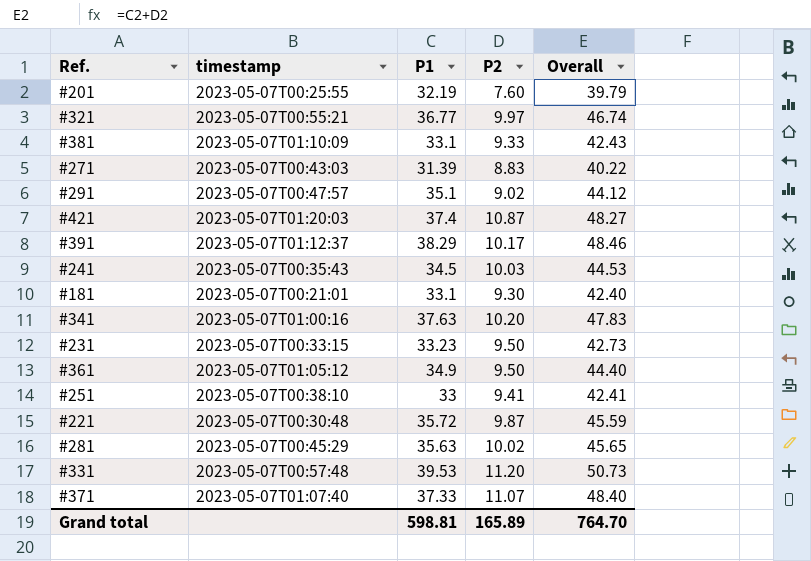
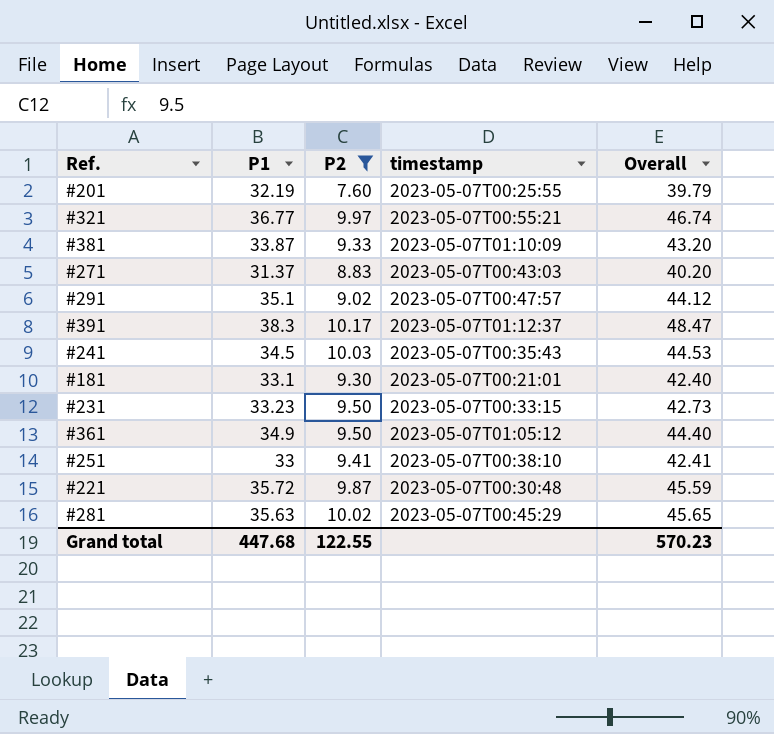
filter: none -> P2 <= 10.17
column timestamp | position: 2 -> 4
#381 | P1: 33.1 -> 33.87
#381 | Overall: 42.43 -> 43.20
#271 | P1: 31.39 -> 31.37
#271 | Overall: 40.22 -> 40.20
#391 | P1: 38.29 -> 38.3
#391 | Overall: 48.46 -> 48.47
Grand total | P1: 598.81 -> 447.68
Grand total | P2: 165.89 -> 122.55
Grand total | Overall: 764.70 -> 570.23

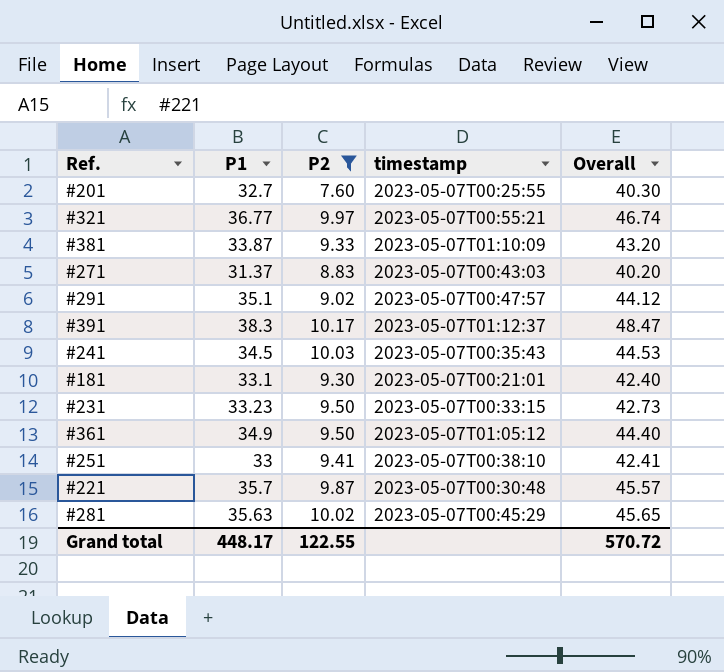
#201 | P1: 32.19 -> 32.7
#201 | Overall: 39.79 -> 40.30
#221 | P1: 35.72 -> 35.7
#221 | Overall: 45.59 -> 45.57
Grand total | P1: 447.68 -> 448.17
Grand total | Overall: 570.23 -> 570.72

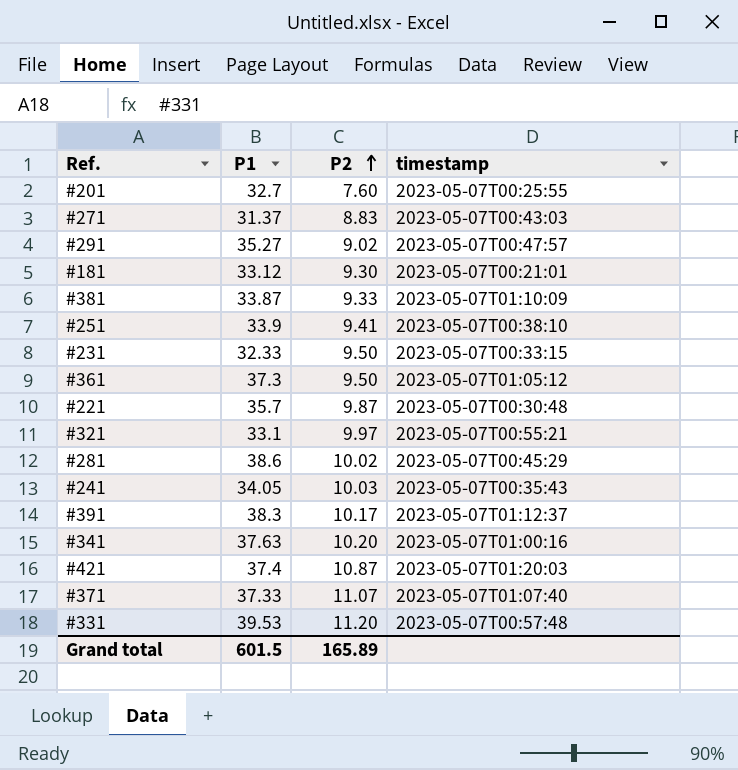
filter: P2 <= 10.17 -> none
row order: none -> P2 ascending
column Overall | formula: [P1] + [P2] -> none
#291 | P1: 35.1 -> 35.27
#181 | P1: 33.1 -> 33.12
#251 | P1: 33 -> 33.9
#231 | P1: 33.23 -> 32.33
#361 | P1: 34.9 -> 37.3
#321 | P1: 36.77 -> 33.1
#281 | P1: 35.63 -> 38.6
#241 | P1: 34.5 -> 34.05
Grand total | P1: 448.17 -> 601.5
Grand total | P2: 122.55 -> 165.89

